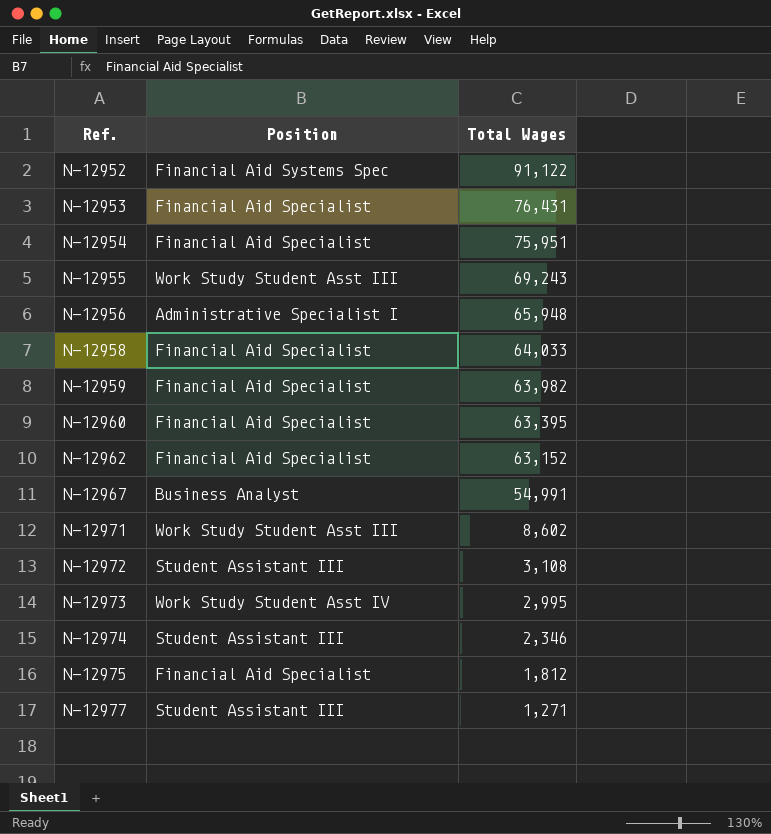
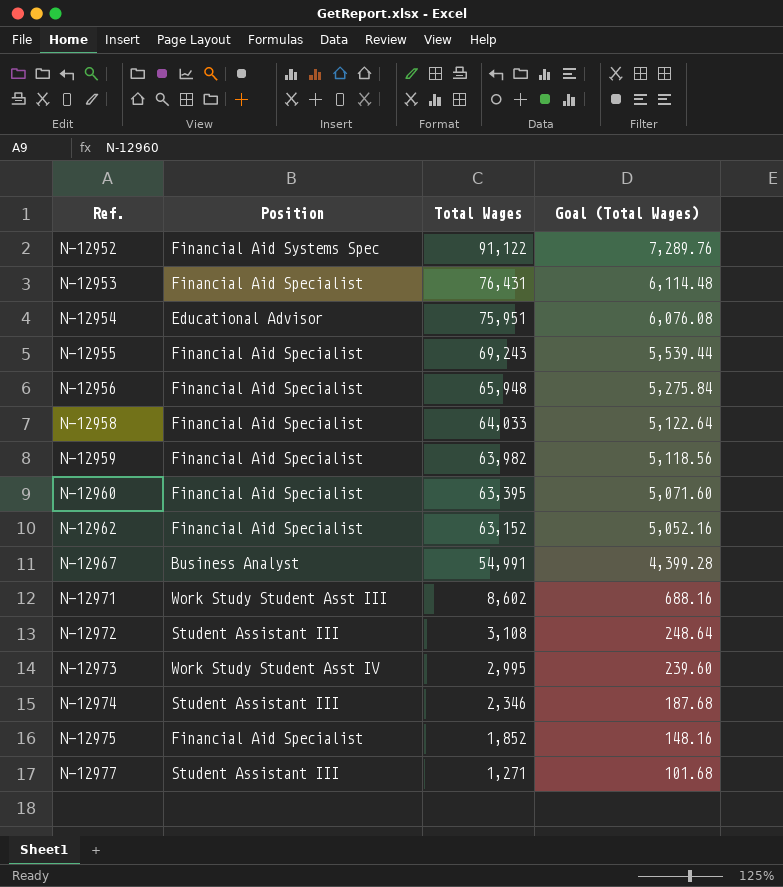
column Goal (Total Wages) | formula: none -> [Total Wages] * 0.08
N-12954 | Position: Financial Aid Specialist -> Educational Advisor
N-12955 | Position: Work Study Student Asst III -> Financial Aid Specialist
N-12956 | Position: Administrative Specialist I -> Financial Aid Specialist
N-12975 | Total Wages: 1,812 -> 1,852

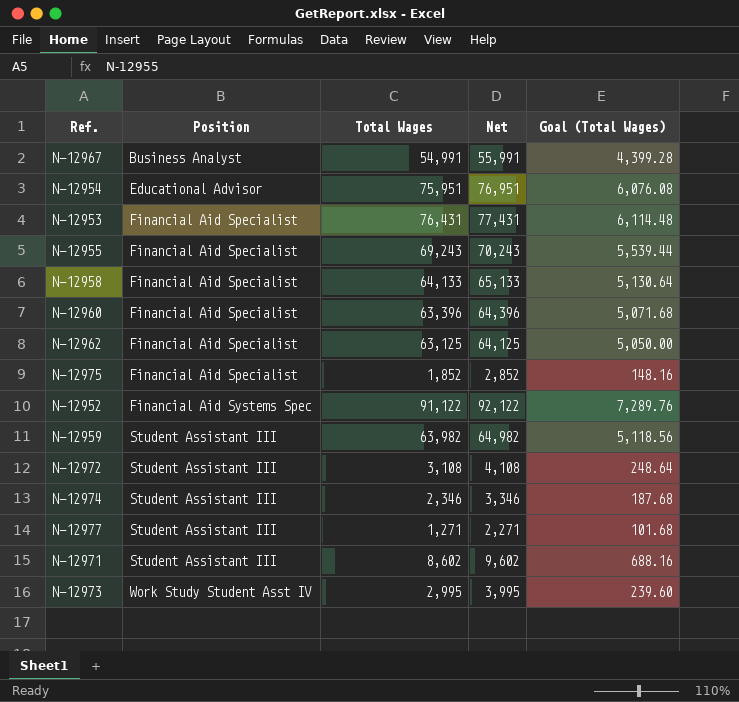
row order: Ref. ascending -> Position ascending
column Net | formula: none -> [Total Wages] + 1000
row N-12956: Financial Aid Specialist | 65,948 | 5,275.84 -> none
N-12958 | Total Wages: 64,033 -> 64,133
N-12958 | Goal (Total Wages): 5,122.64 -> 5,130.64
N-12960 | Total Wages: 63,395 -> 63,396
N-12960 | Goal (Total Wages): 5,071.60 -> 5,071.68
N-12962 | Total Wages: 63,152 -> 63,125
N-12962 | Goal (Total Wages): 5,052.16 -> 5,050.00
N-12959 | Position: Financial Aid Specialist -> Student Assistant III
N-12971 | Position: Work Study Student Asst III -> Student Assistant III

